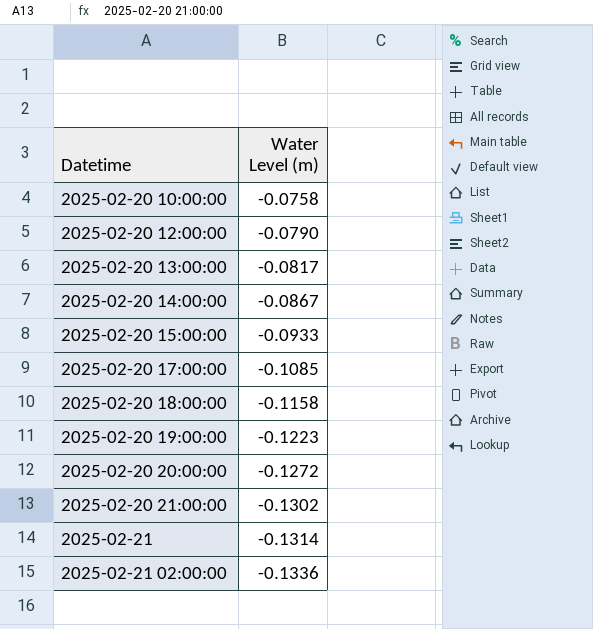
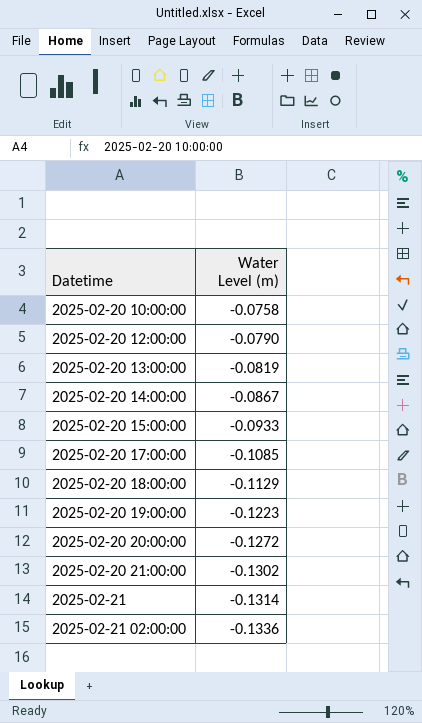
2025-02-20 13:00:00 | Water Level (m): -0.0817 -> -0.0819
2025-02-20 18:00:00 | Water Level (m): -0.1158 -> -0.1129

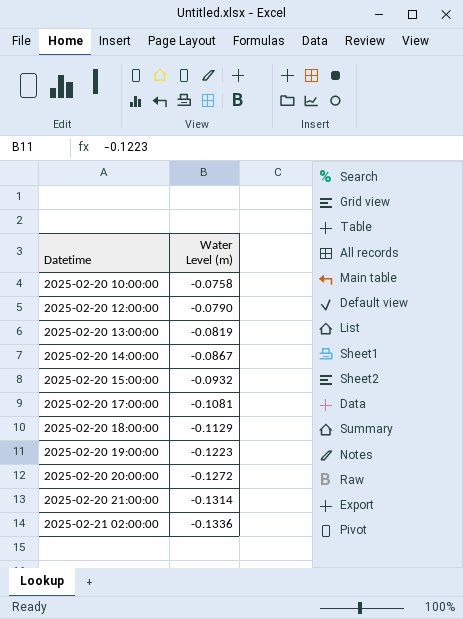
row 2025-02-21: -0.1314 -> none
2025-02-20 15:00:00 | Water Level (m): -0.0933 -> -0.0932
2025-02-20 17:00:00 | Water Level (m): -0.1085 -> -0.1081
2025-02-20 21:00:00 | Water Level (m): -0.1302 -> -0.1314

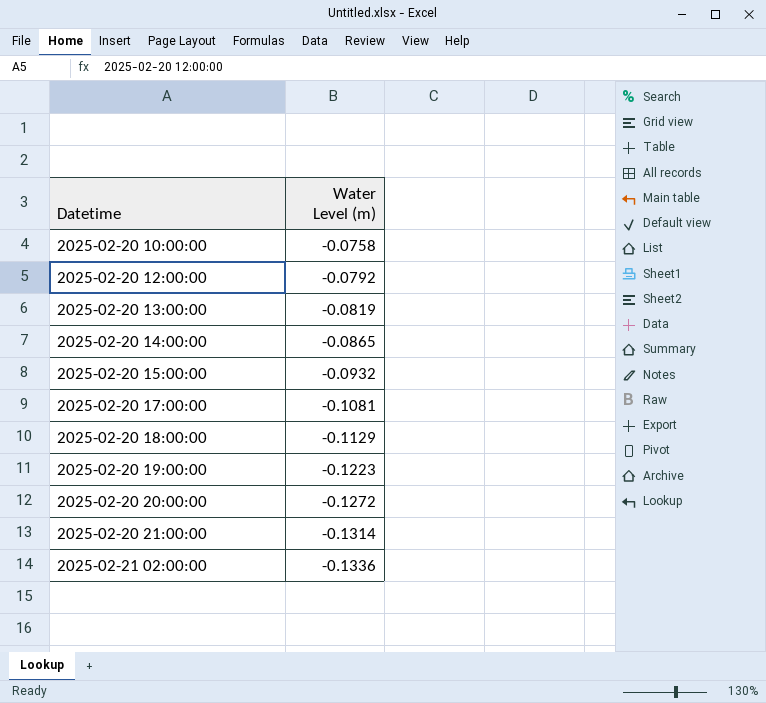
2025-02-20 12:00:00 | Water Level (m): -0.0790 -> -0.0792
2025-02-20 14:00:00 | Water Level (m): -0.0867 -> -0.0865

